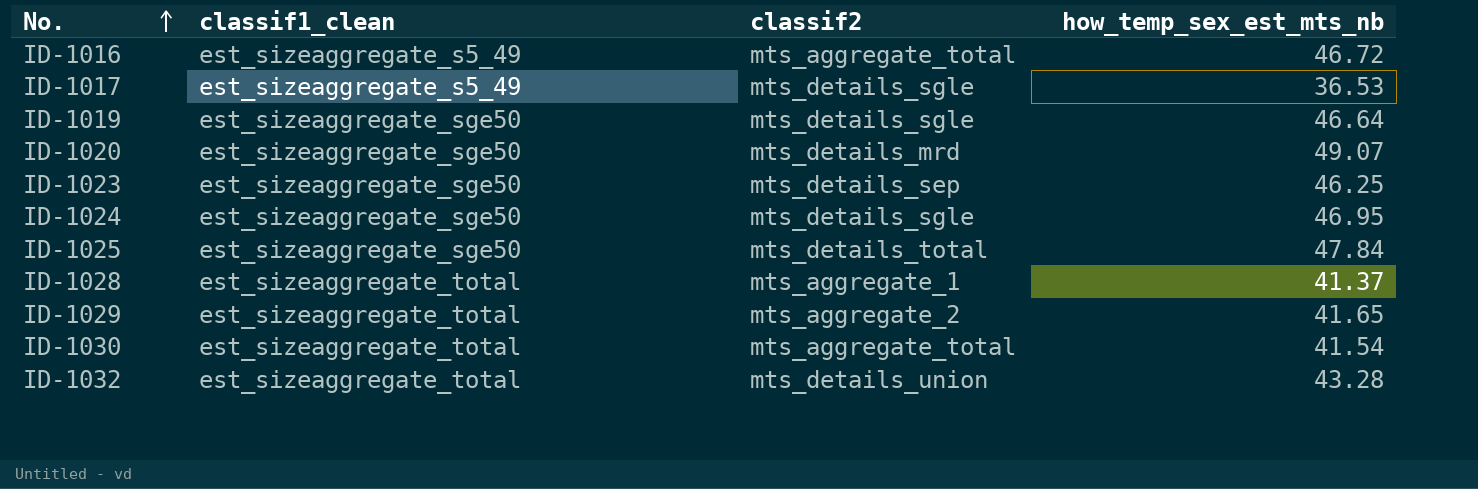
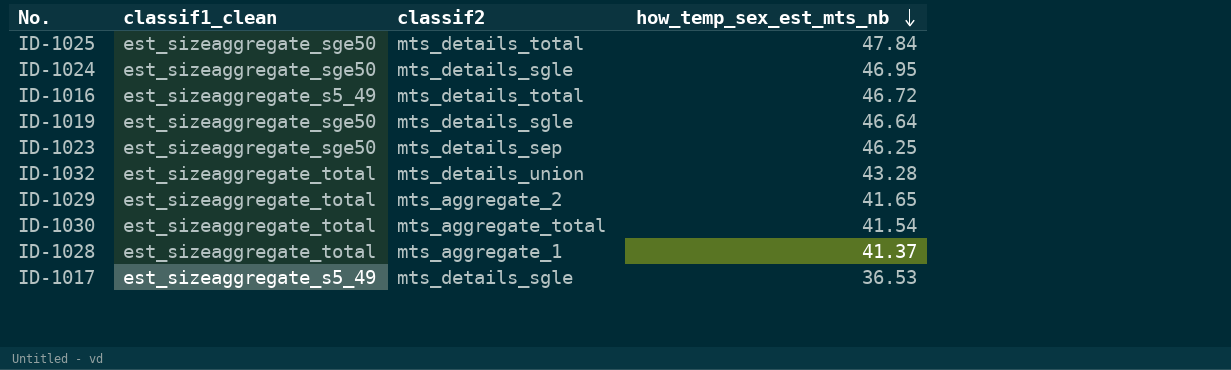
row order: No. ascending -> how_temp_sex_est_mts_nb descending
row ID-1020: est_sizeaggregate_sge50 | mts_details_mrd | 49.07 -> none
ID-1016 | classif2: mts_aggregate_total -> mts_details_total

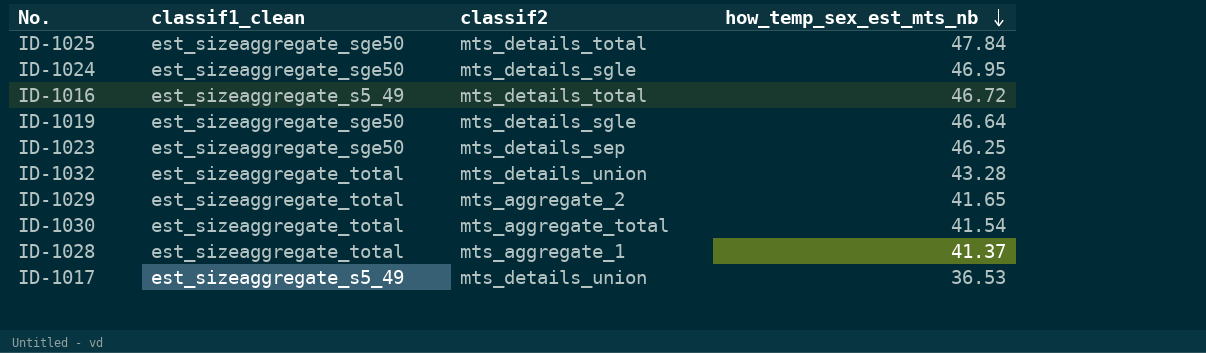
ID-1017 | classif2: mts_details_sgle -> mts_details_union

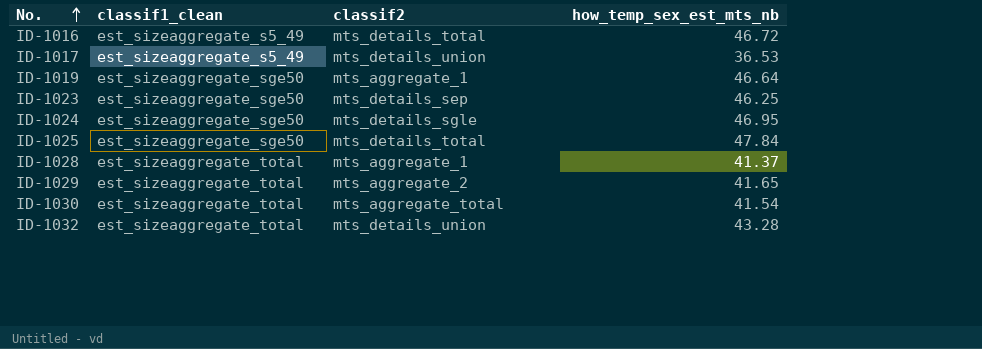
row order: how_temp_sex_est_mts_nb descending -> No. ascending
ID-1019 | classif2: mts_details_sgle -> mts_aggregate_1

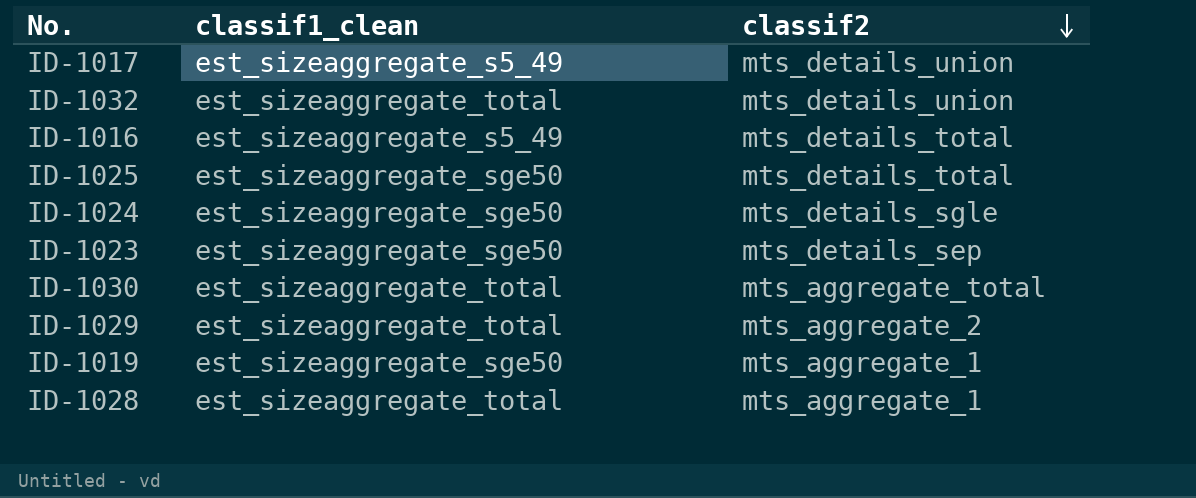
row order: No. ascending -> classif2 descending
column how_temp_sex_est_mts_nb | position: 4 -> none

